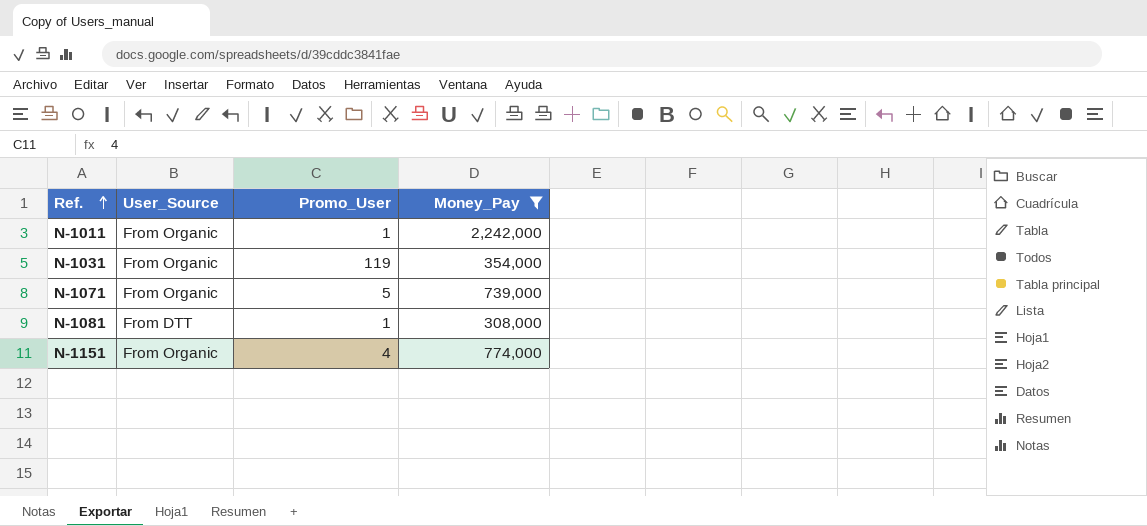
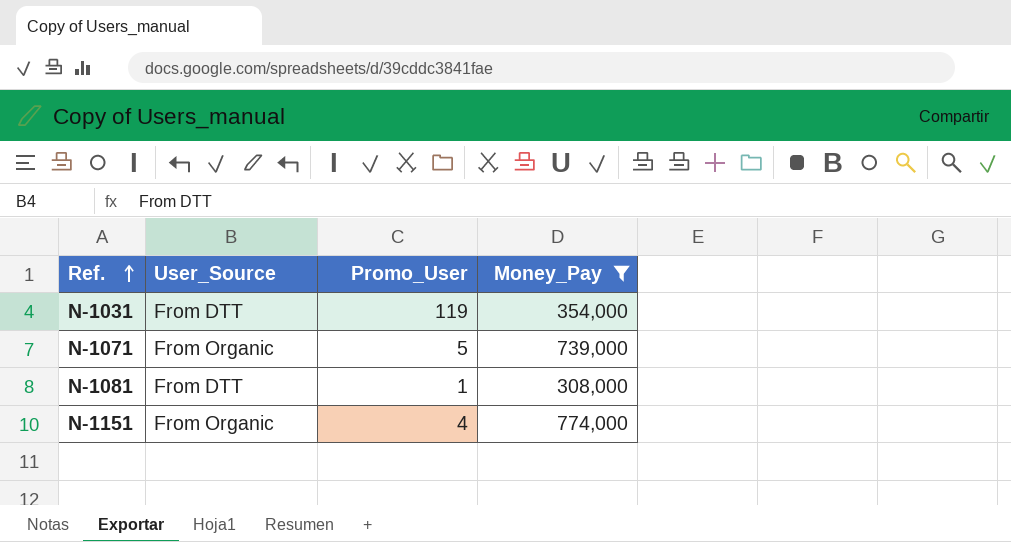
row N-1011: From Organic | 1 | 2,242,000 -> none
N-1031 | User_Source: From Organic -> From DTT

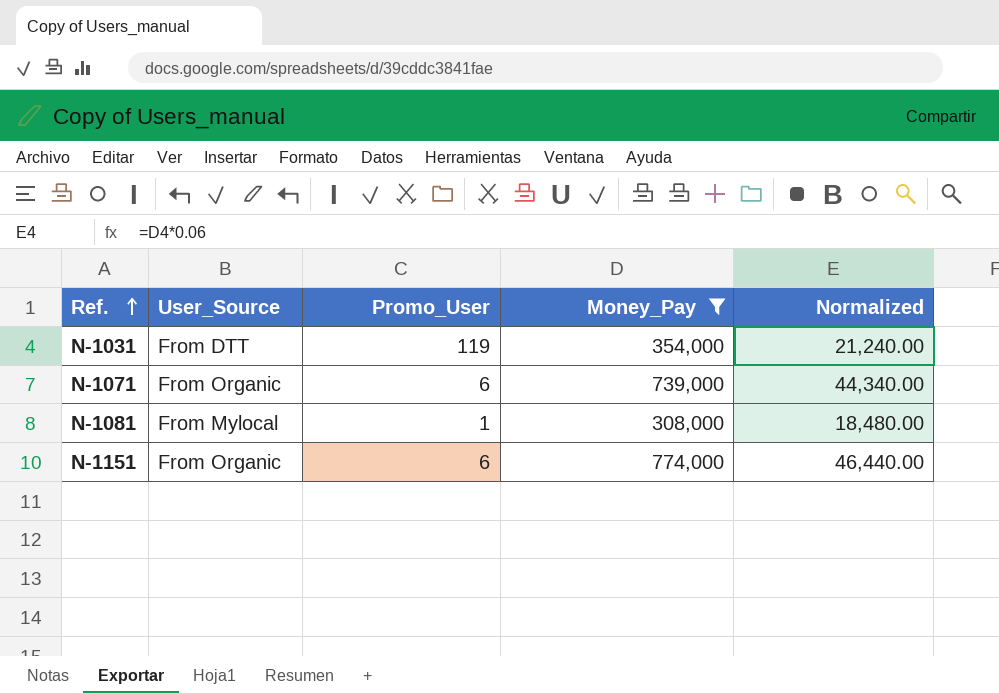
column Normalized | formula: none -> [Money_Pay] * 0.06
N-1071 | Promo_User: 5 -> 6
N-1081 | User_Source: From DTT -> From Mylocal
N-1151 | Promo_User: 4 -> 6

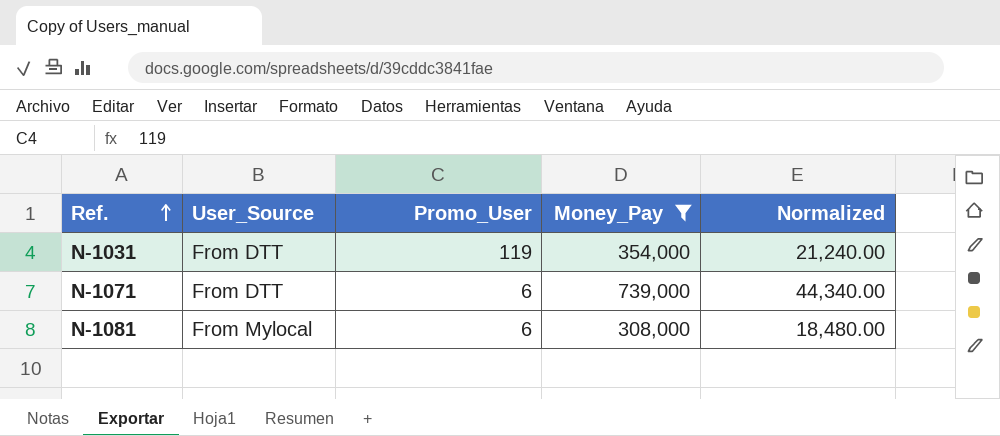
row N-1151: From Organic | 6 | 774,000 | 46,440.00 -> none
N-1071 | User_Source: From Organic -> From DTT
N-1081 | Promo_User: 1 -> 6

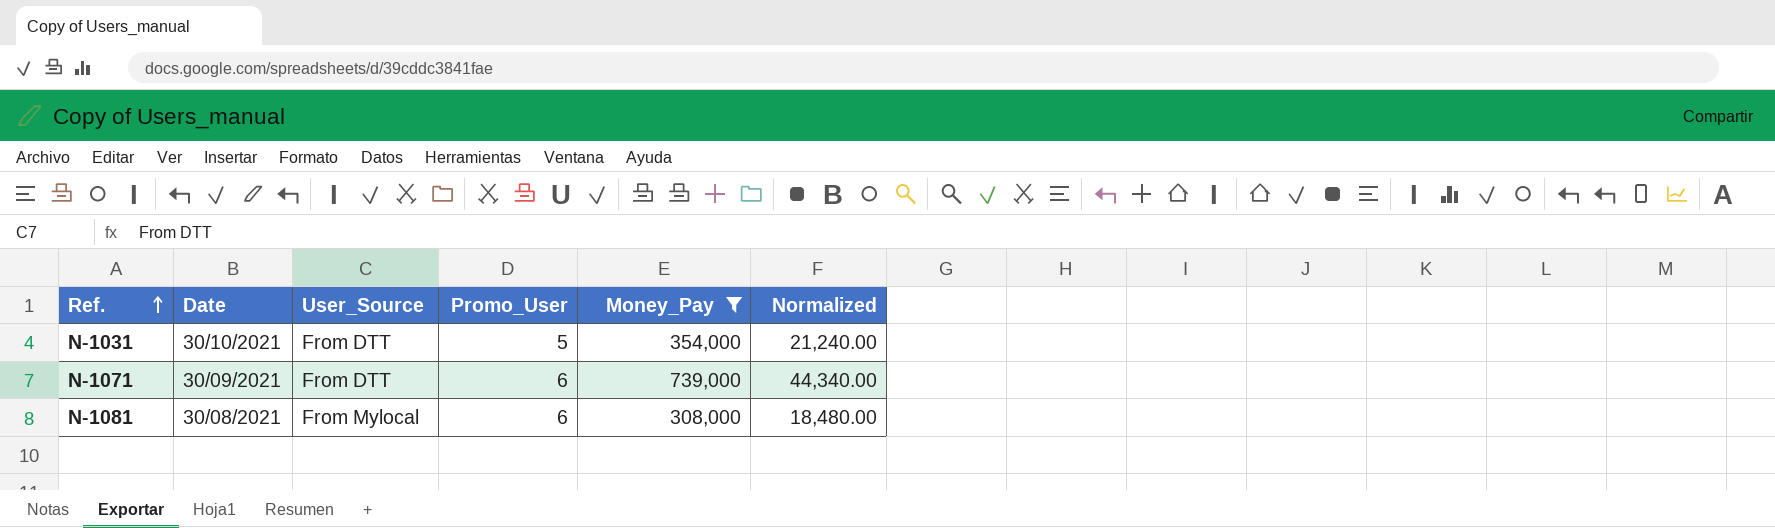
column Date | position: none -> 2
N-1031 | Promo_User: 119 -> 5

